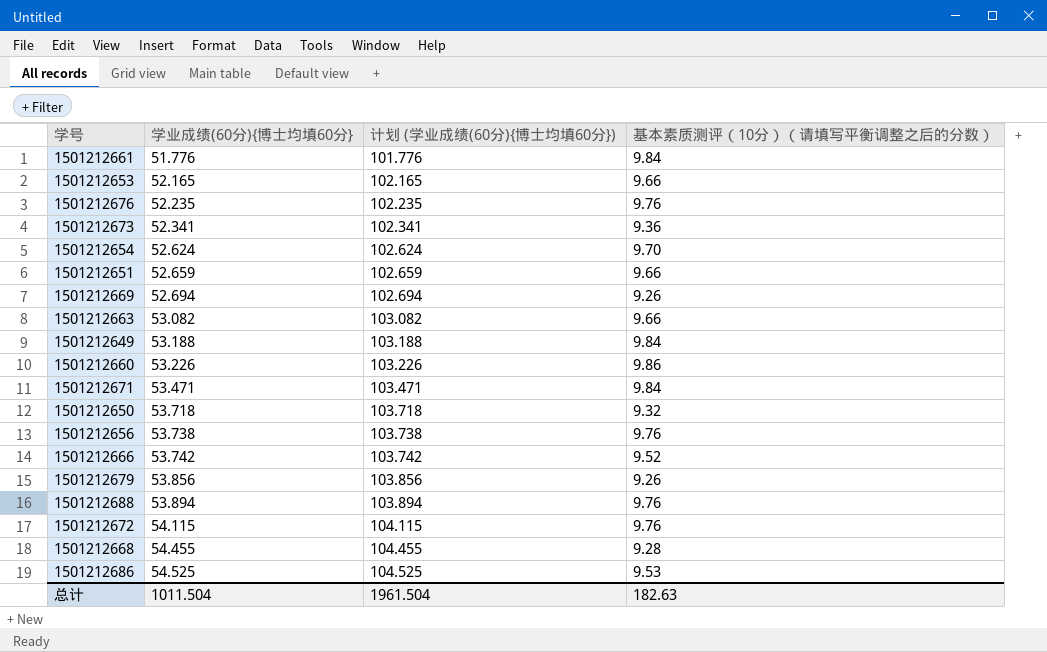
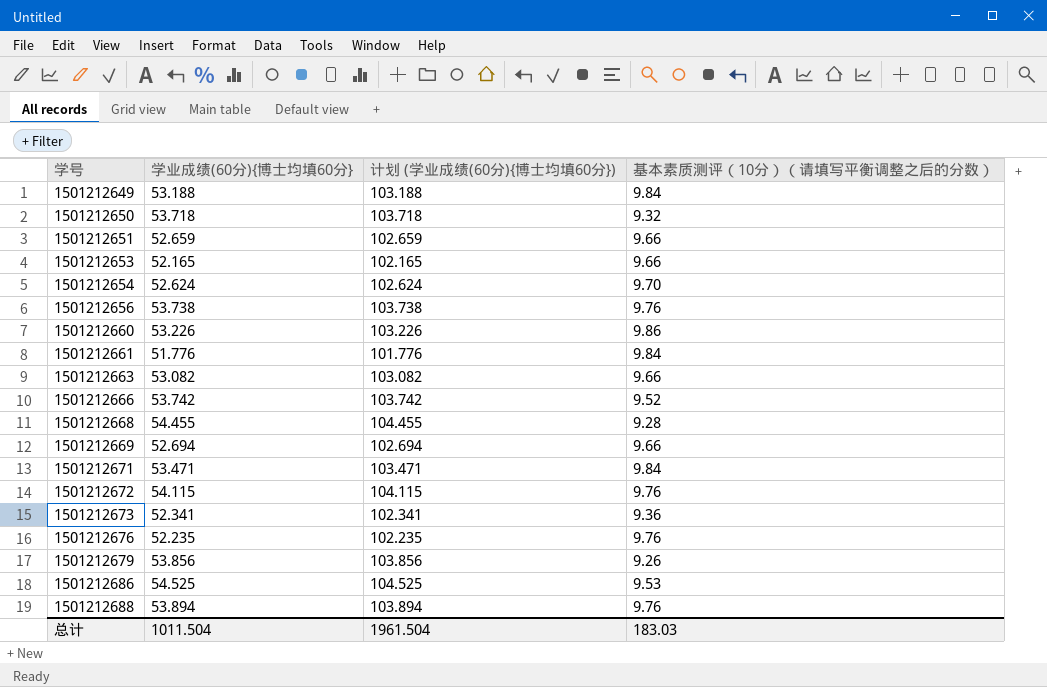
row order: 学业成绩(60分){博士均填60分} ascending -> 学号 ascending
1501212669 | 基本素质测评（10分）（请填写平衡调整之后的分数）: 9.26 -> 9.66
总计 | 基本素质测评（10分）（请填写平衡调整之后的分数）: 182.63 -> 183.03

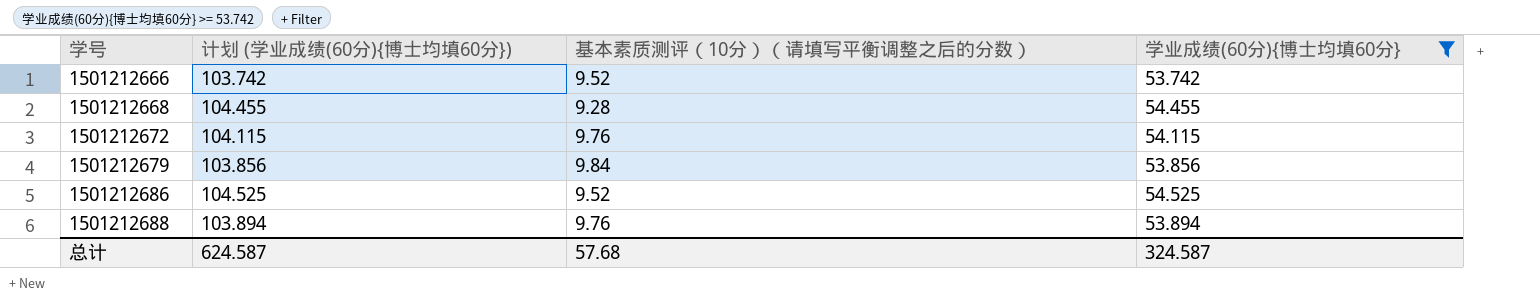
filter: none -> 学业成绩(60分){博士均填60分} >= 53.742
column 学业成绩(60分){博士均填60分} | position: 2 -> 4
1501212679 | 基本素质测评（10分）（请填写平衡调整之后的分数）: 9.26 -> 9.84
1501212686 | 基本素质测评（10分）（请填写平衡调整之后的分数）: 9.53 -> 9.52
总计 | 计划 (学业成绩(60分){博士均填60分}): 1961.504 -> 624.587
总计 | 基本素质测评（10分）（请填写平衡调整之后的分数）: 183.03 -> 57.68
总计 | 学业成绩(60分){博士均填60分}: 1011.504 -> 324.587

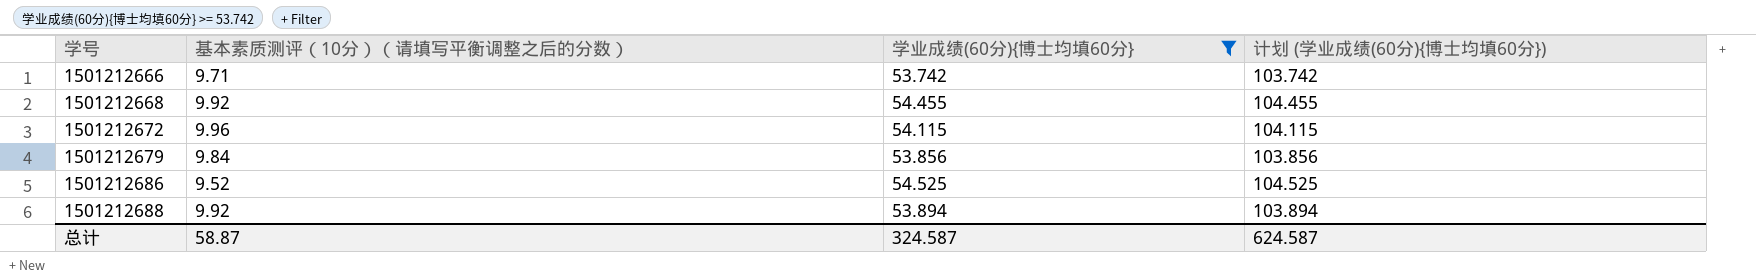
column 计划 (学业成绩(60分){博士均填60分}) | position: 2 -> 4
1501212666 | 基本素质测评（10分）（请填写平衡调整之后的分数）: 9.52 -> 9.71
1501212668 | 基本素质测评（10分）（请填写平衡调整之后的分数）: 9.28 -> 9.92
1501212672 | 基本素质测评（10分）（请填写平衡调整之后的分数）: 9.76 -> 9.96
1501212688 | 基本素质测评（10分）（请填写平衡调整之后的分数）: 9.76 -> 9.92
总计 | 基本素质测评（10分）（请填写平衡调整之后的分数）: 57.68 -> 58.87

